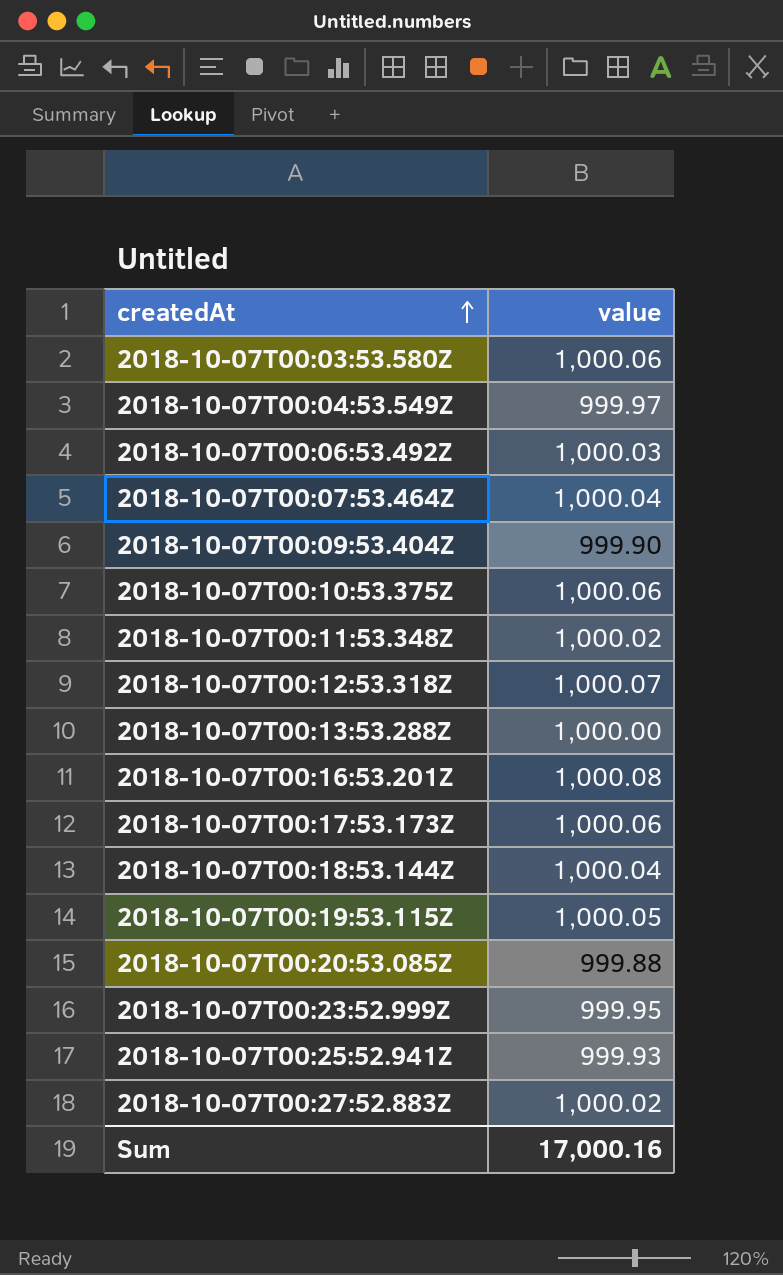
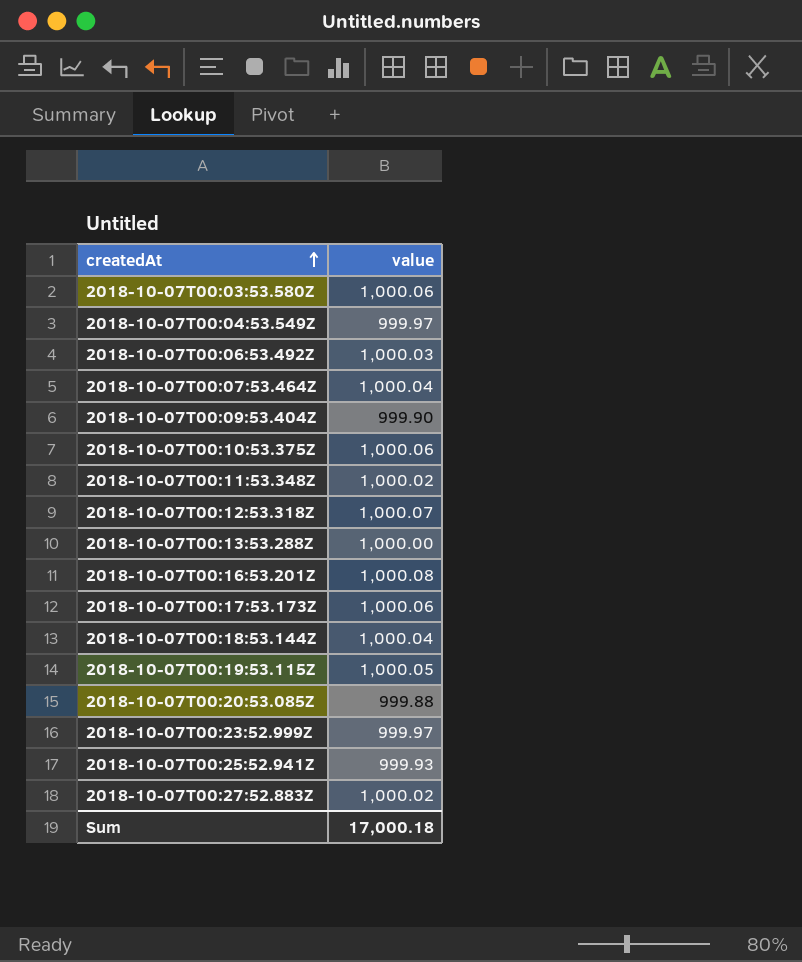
2018-10-07T00:23:52.999Z | value: 999.95 -> 999.97
Sum | value: 17,000.16 -> 17,000.18

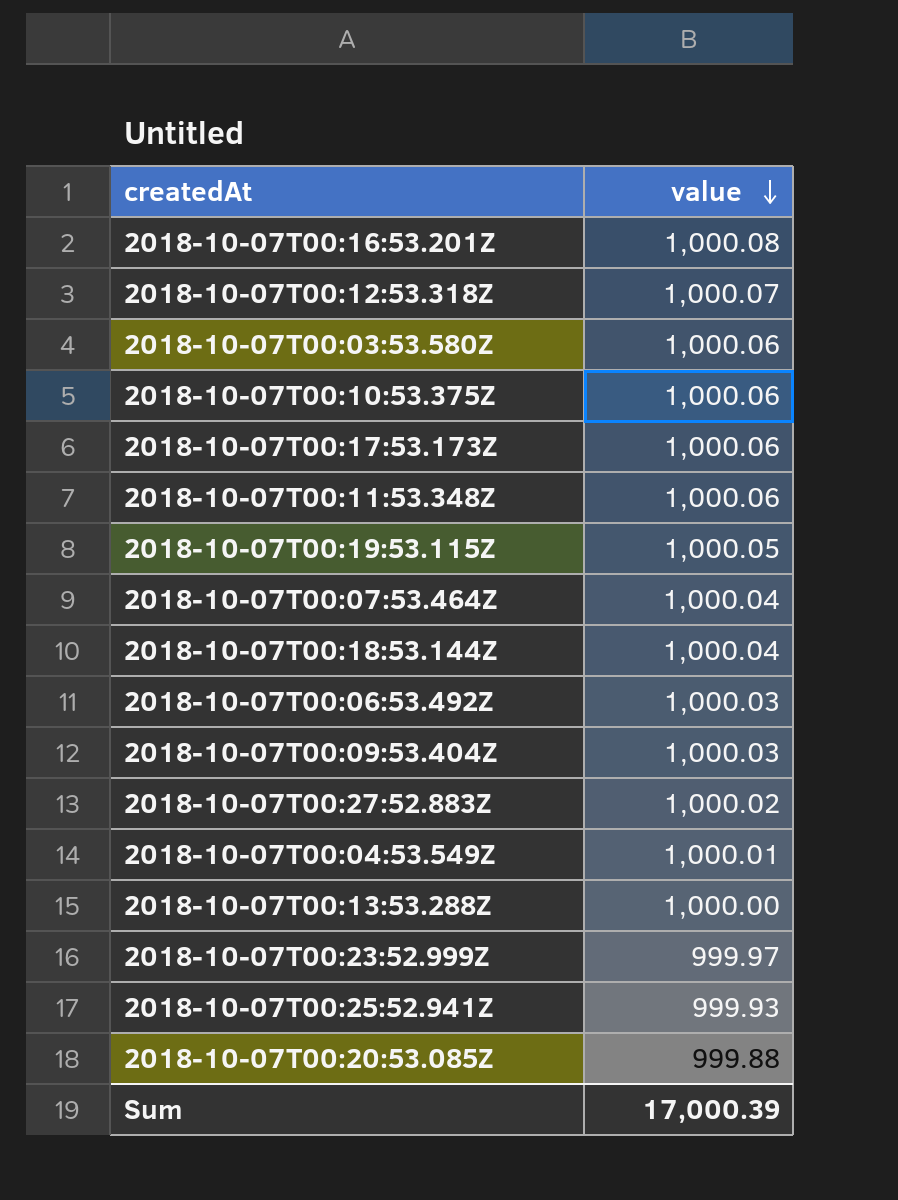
row order: createdAt ascending -> value descending
2018-10-07T00:11:53.348Z | value: 1,000.02 -> 1,000.06
2018-10-07T00:09:53.404Z | value: 999.90 -> 1,000.03
2018-10-07T00:04:53.549Z | value: 999.97 -> 1,000.01
Sum | value: 17,000.18 -> 17,000.39

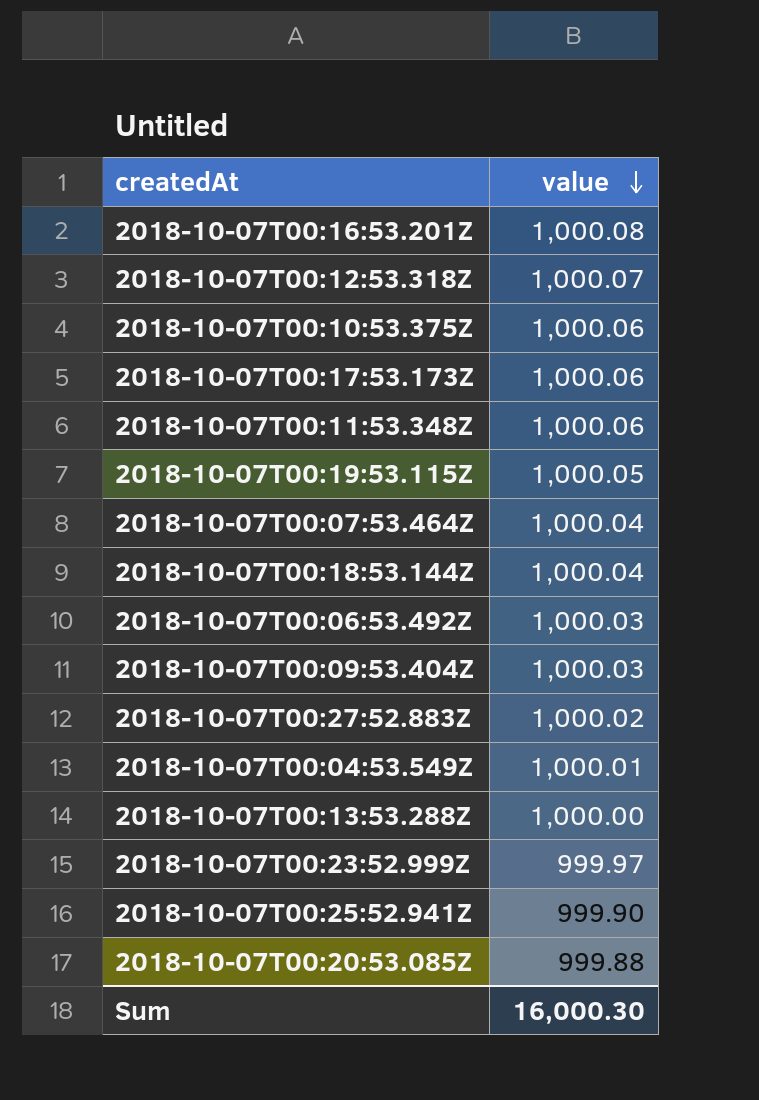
row 2018-10-07T00:03:53.580Z: 1,000.06 -> none
2018-10-07T00:25:52.941Z | value: 999.93 -> 999.90
Sum | value: 17,000.39 -> 16,000.30

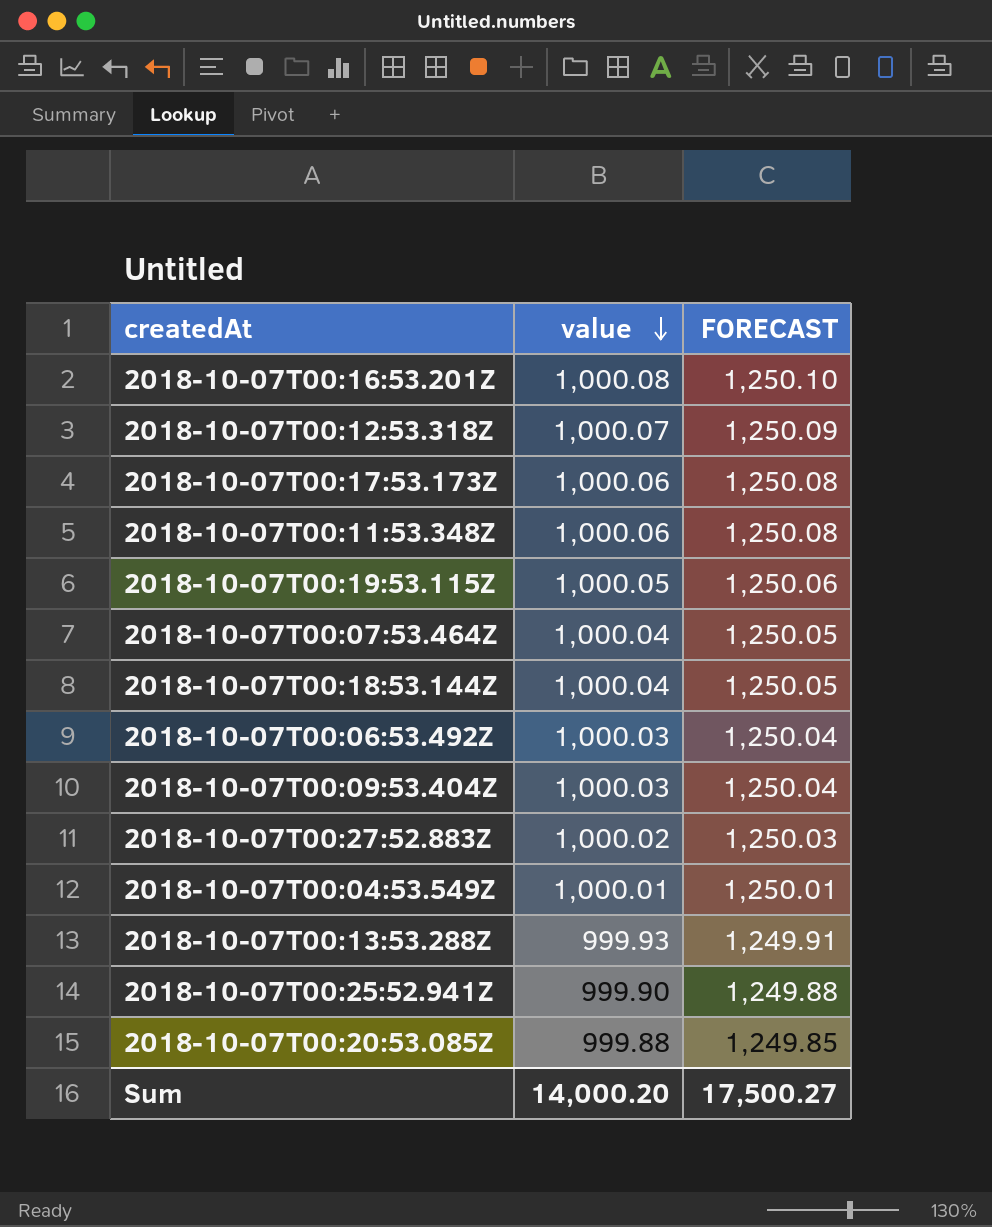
column FORECAST | formula: none -> [value] * 1.25
row 2018-10-07T00:10:53.375Z: 1,000.06 -> none
row 2018-10-07T00:23:52.999Z: 999.97 -> none
2018-10-07T00:13:53.288Z | value: 1,000.00 -> 999.93
Sum | value: 16,000.30 -> 14,000.20

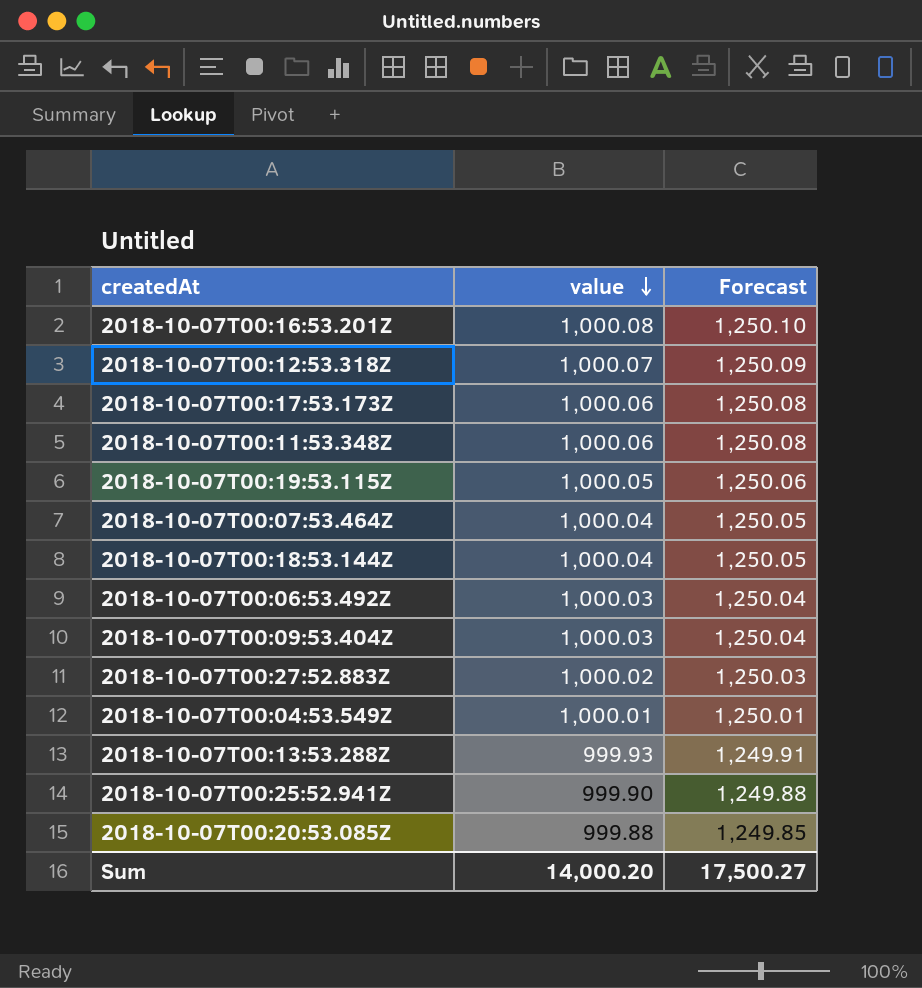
column name: FORECAST -> Forecast

